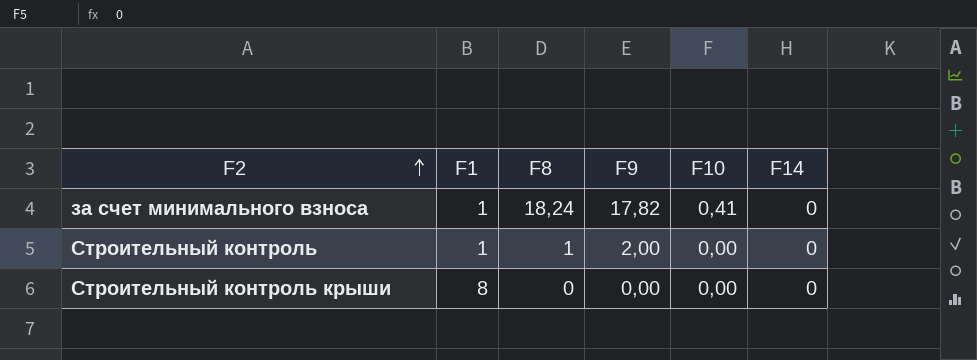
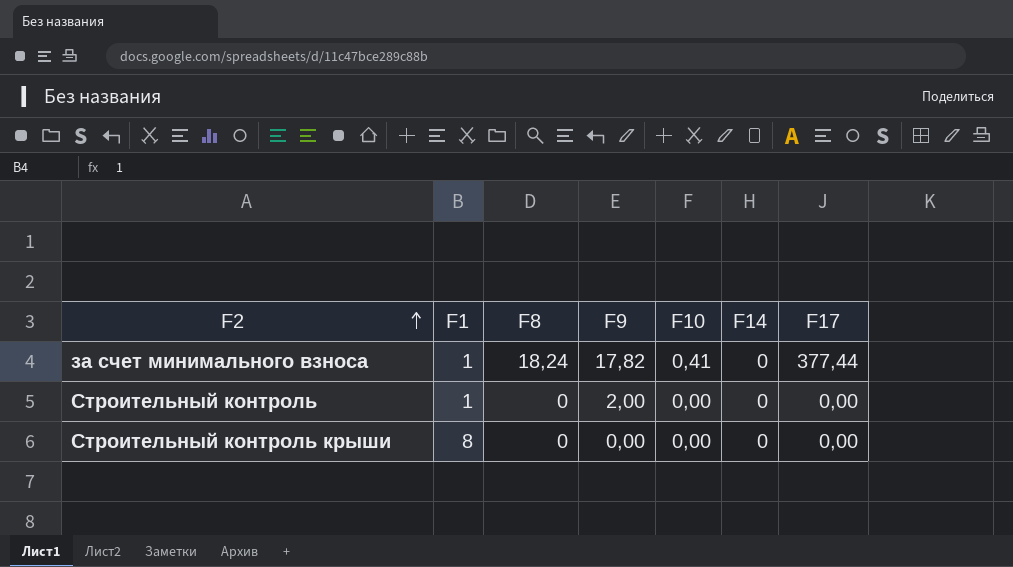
column F17 | position: none -> 7
Строительный контроль | F8: 1 -> 0

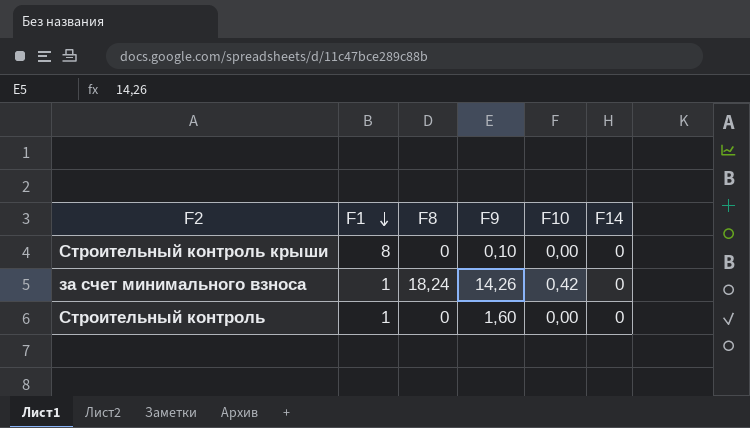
row order: F2 ascending -> F1 descending
column F17 | position: 7 -> none
Строительный контроль крыши | F9: 0,00 -> 0,10
за счет минимального взноса | F9: 17,82 -> 14,26
за счет минимального взноса | F10: 0,41 -> 0,42
Строительный контроль | F9: 2,00 -> 1,60

